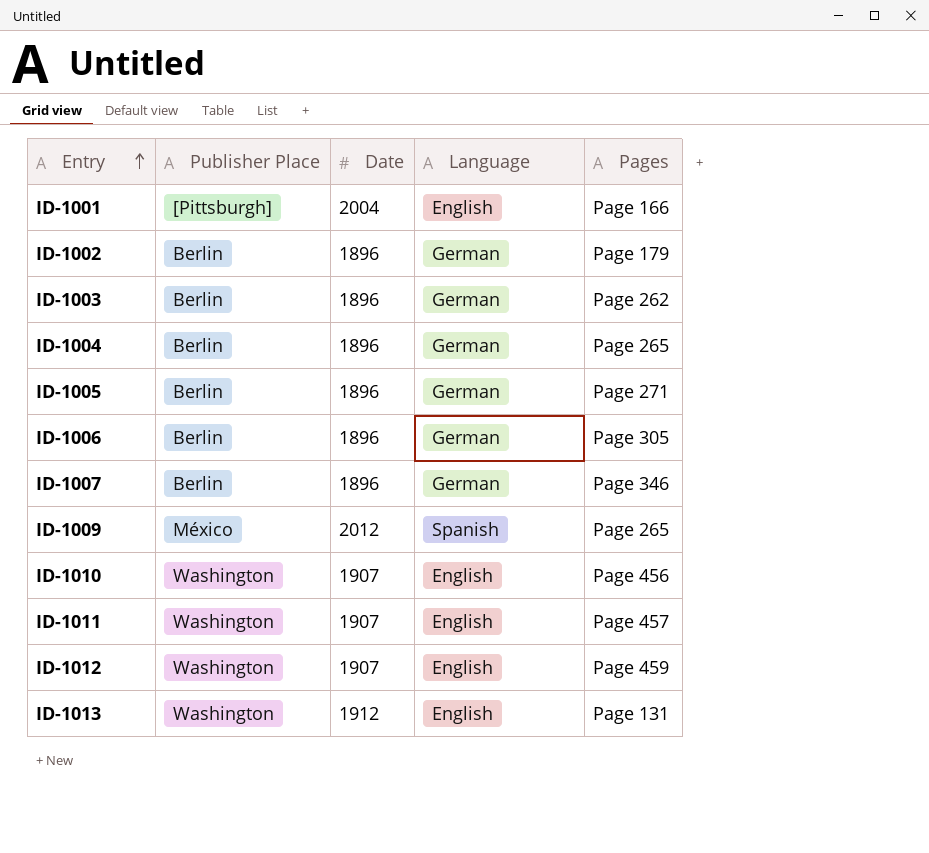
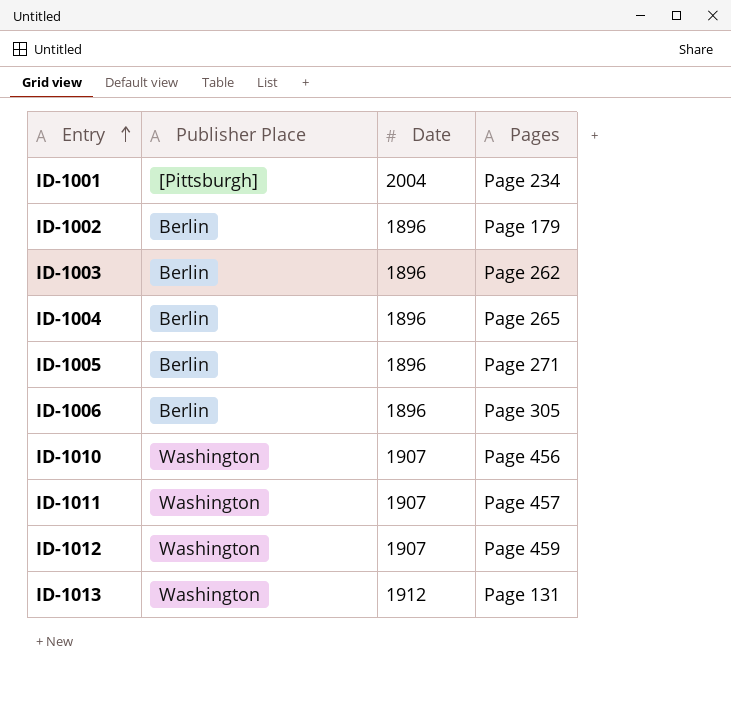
column Language | position: 4 -> none
row ID-1007: Berlin | 1896 | German | Page 346 -> none
row ID-1009: México | 2012 | Spanish | Page 265 -> none
ID-1001 | Pages: Page 166 -> Page 234

